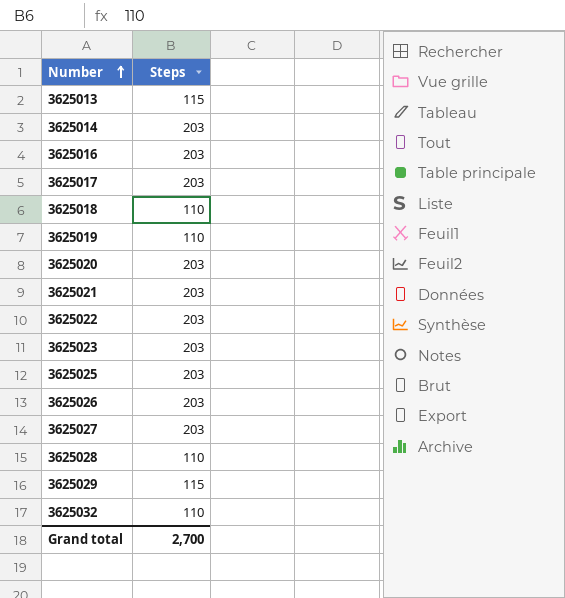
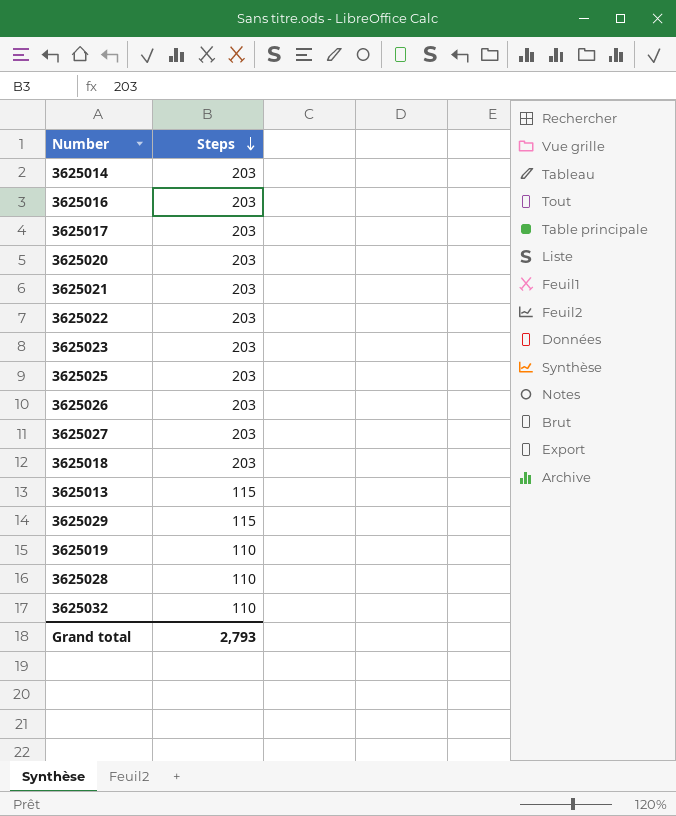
row order: Number ascending -> Steps descending
3625018 | Steps: 110 -> 203
Grand total | Steps: 2,700 -> 2,793

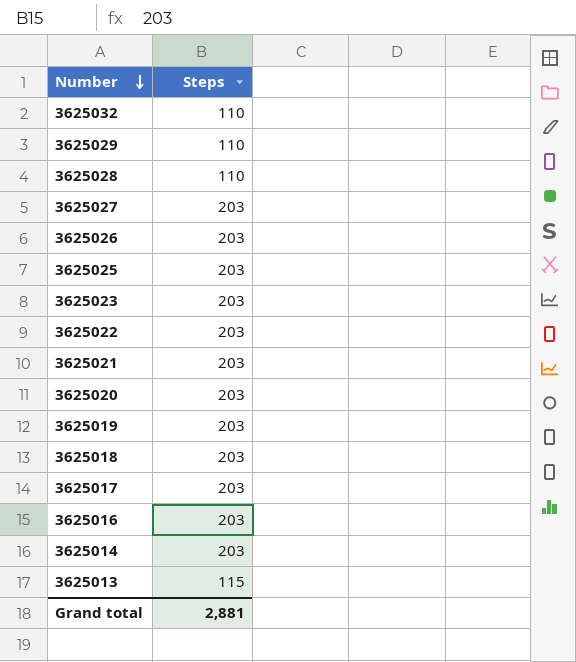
row order: Steps descending -> Number descending
3625029 | Steps: 115 -> 110
3625019 | Steps: 110 -> 203
Grand total | Steps: 2,793 -> 2,881

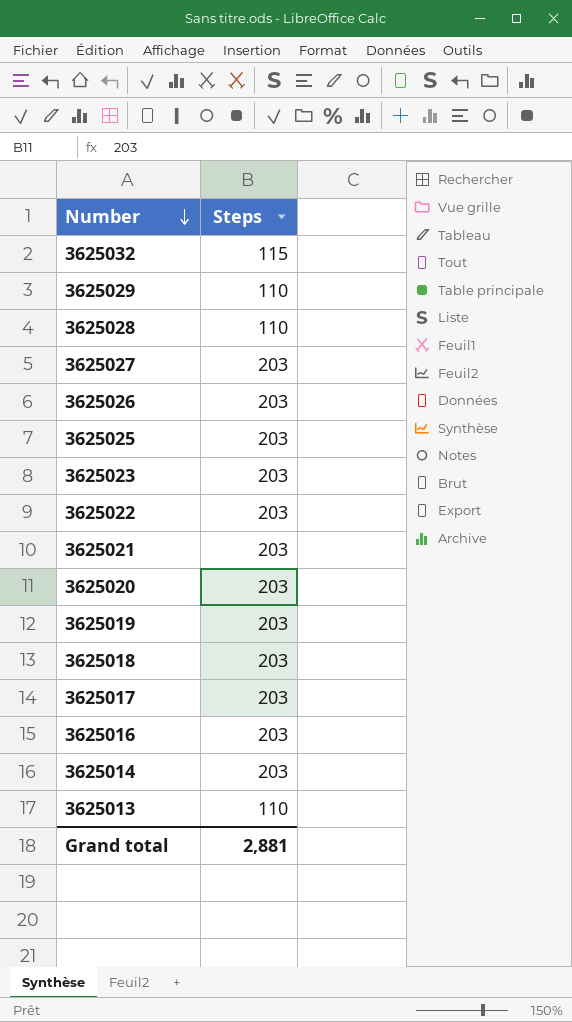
3625032 | Steps: 110 -> 115
3625013 | Steps: 115 -> 110

